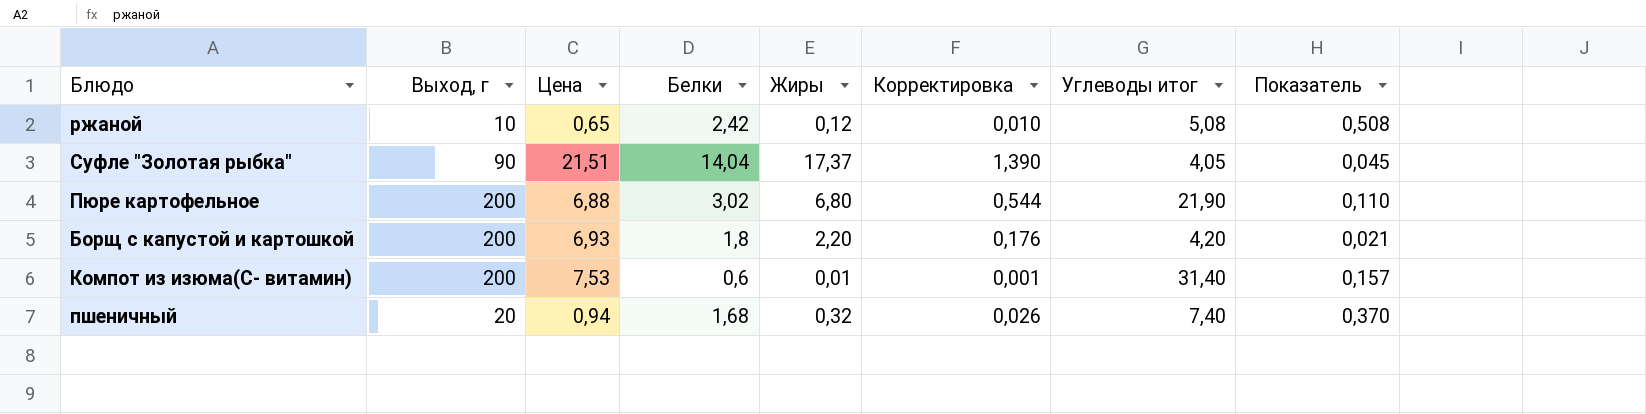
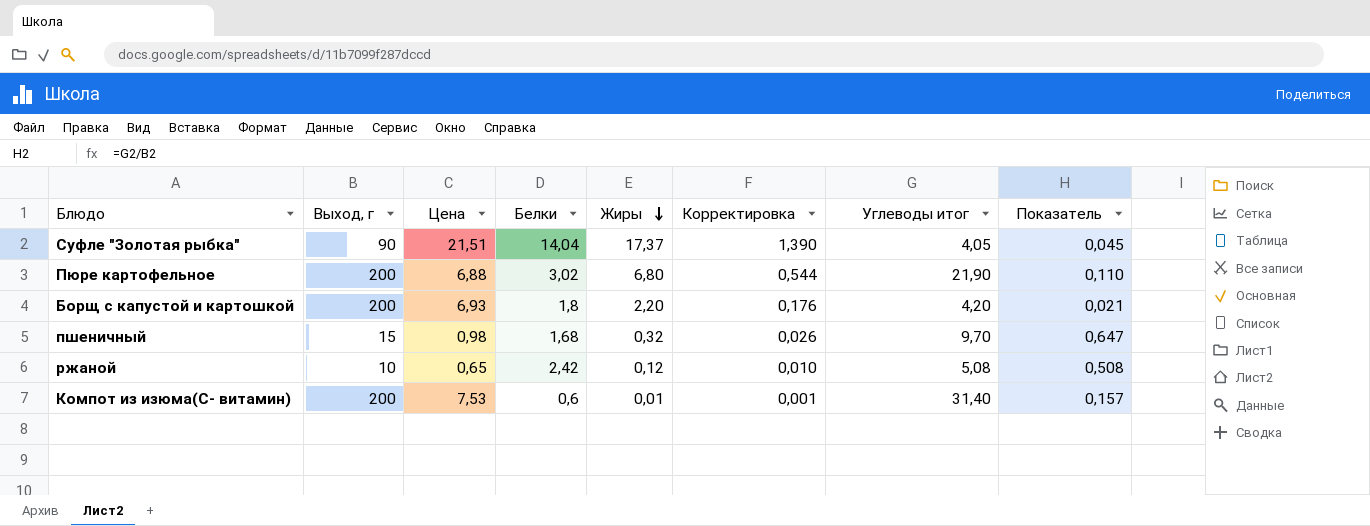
row order: none -> Жиры descending
пшеничный | Выход, г: 20 -> 15
пшеничный | Цена: 0,94 -> 0,98
пшеничный | Углеводы итог: 7,40 -> 9,70
пшеничный | Показатель: 0,370 -> 0,647

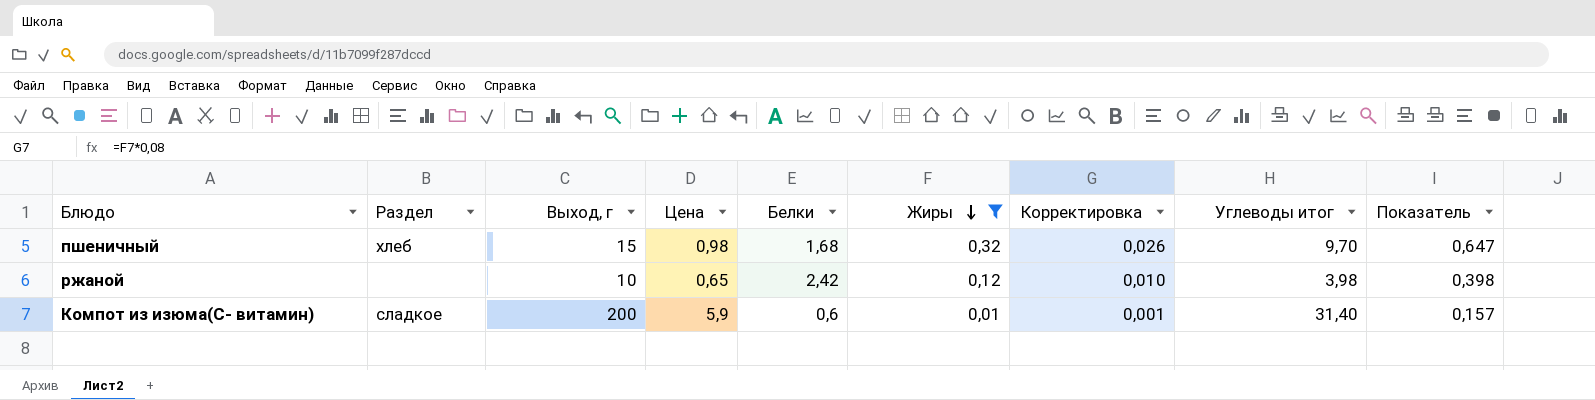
filter: none -> Жиры <= 0,32
column Раздел | position: none -> 2
ржаной | Углеводы итог: 5,08 -> 3,98
ржаной | Показатель: 0,508 -> 0,398
Компот из изюма(С- витамин) | Цена: 7,53 -> 5,9

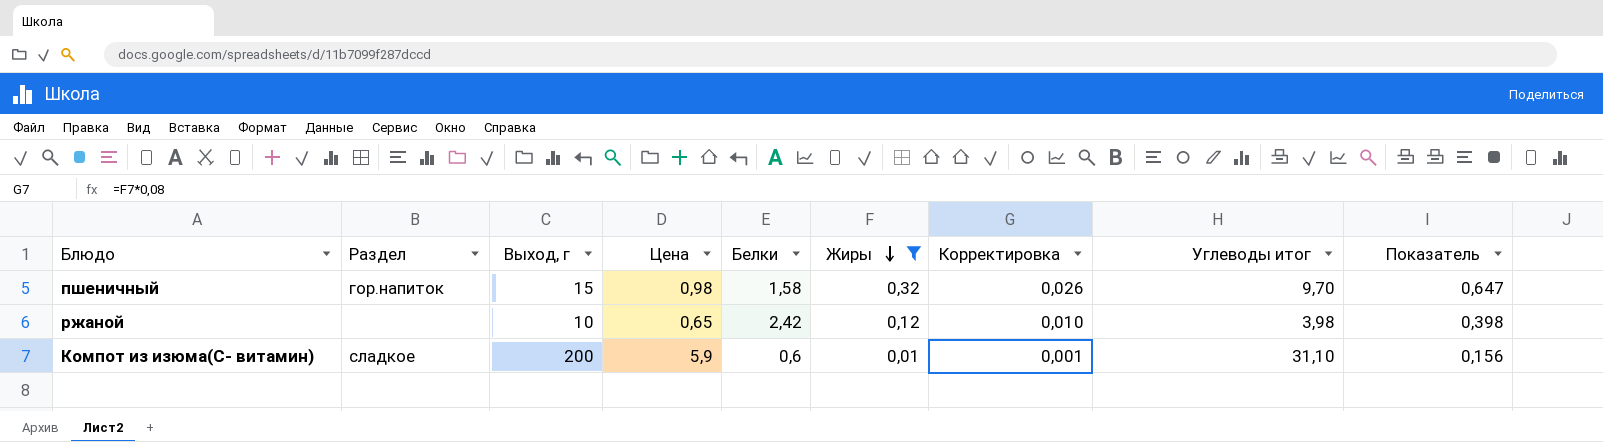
пшеничный | Раздел: хлеб -> гор.напиток
пшеничный | Белки: 1,68 -> 1,58
Компот из изюма(С- витамин) | Углеводы итог: 31,40 -> 31,10
Компот из изюма(С- витамин) | Показатель: 0,157 -> 0,156

